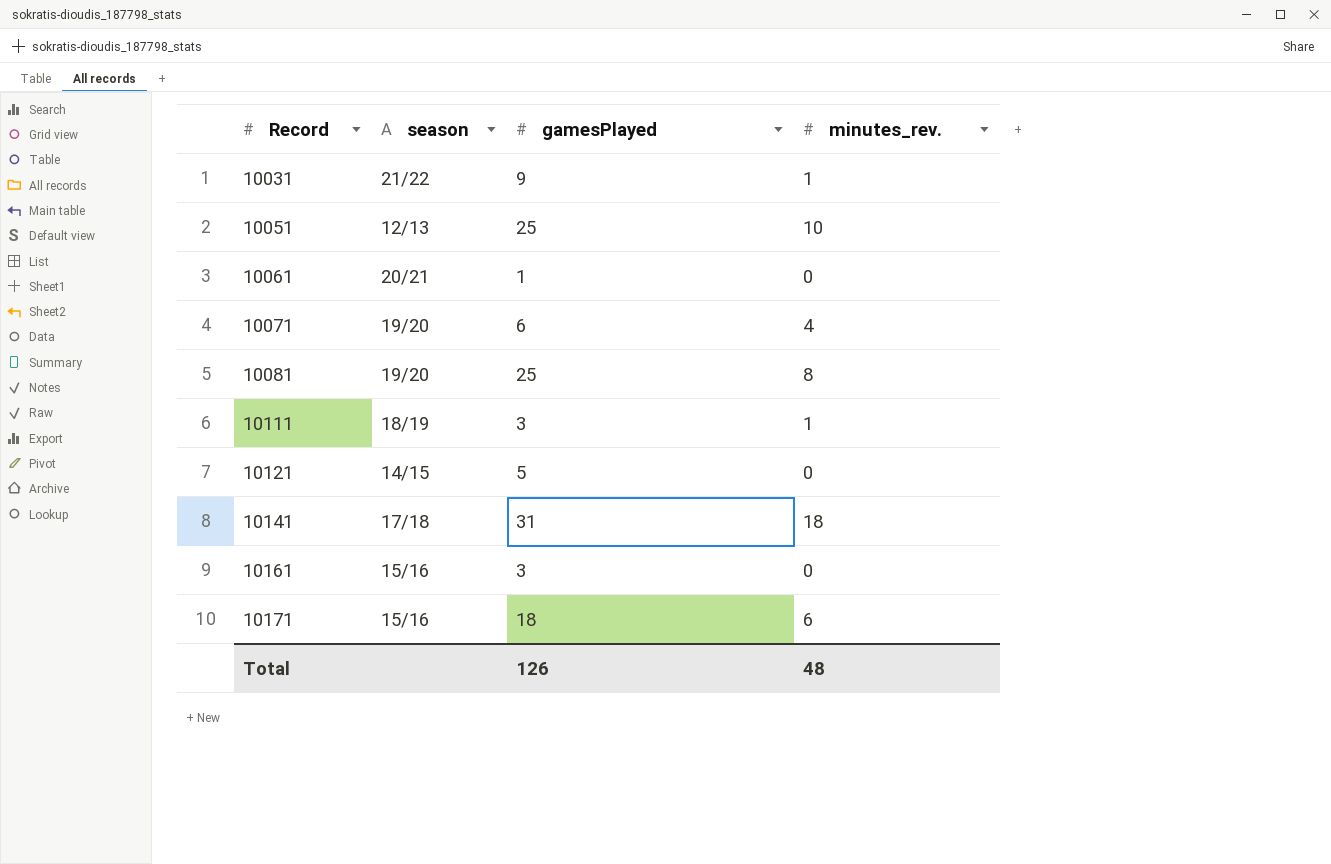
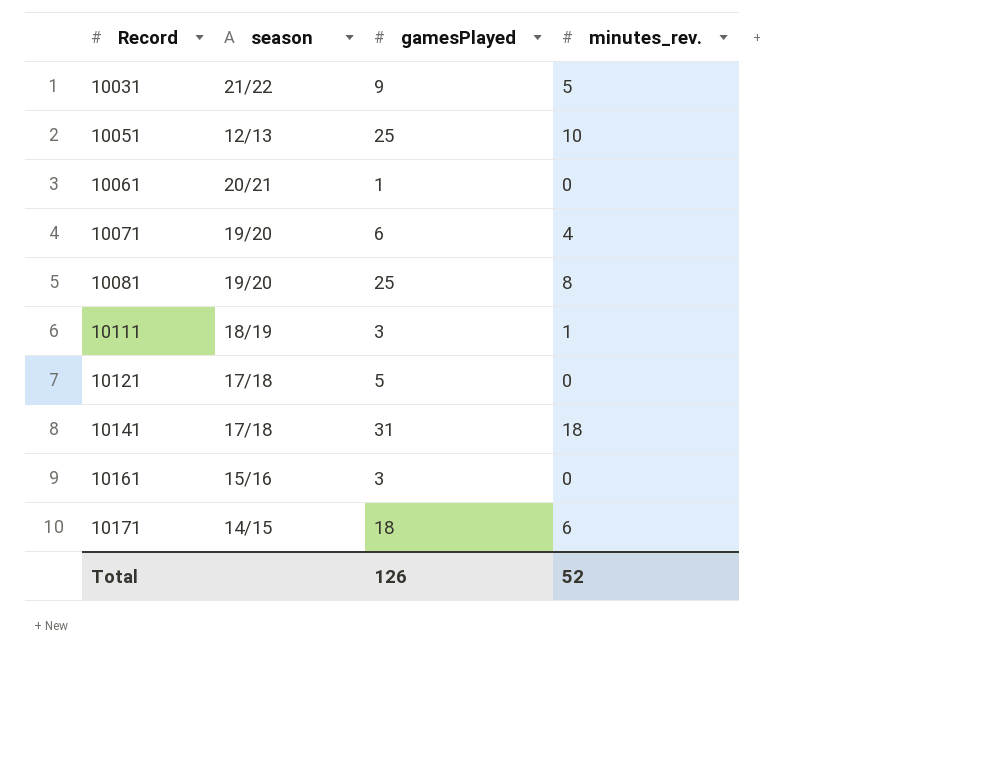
10031 | minutes_rev.: 1 -> 5
10121 | season: 14/15 -> 17/18
10171 | season: 15/16 -> 14/15
Total | minutes_rev.: 48 -> 52

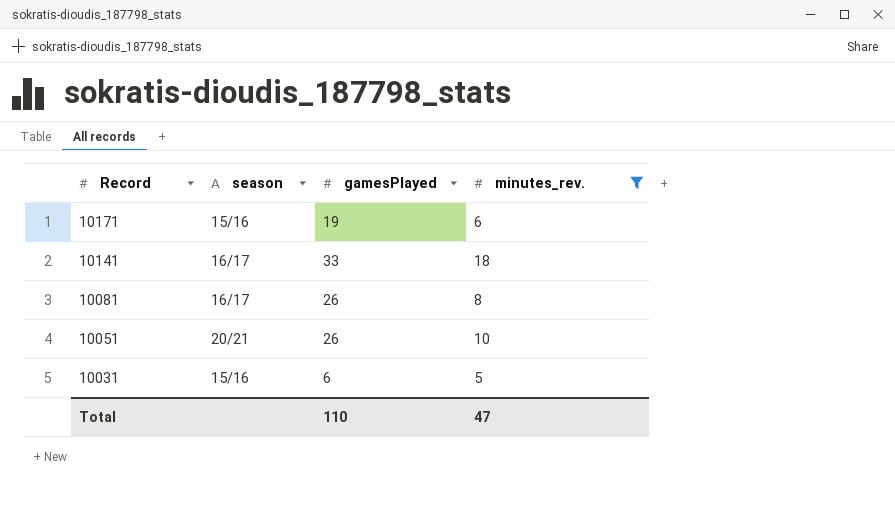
filter: none -> minutes_rev. >= 5
row order: Record ascending -> Record descending
10171 | season: 14/15 -> 15/16
10171 | gamesPlayed: 18 -> 19
10141 | season: 17/18 -> 16/17
10141 | gamesPlayed: 31 -> 33
10081 | season: 19/20 -> 16/17
10081 | gamesPlayed: 25 -> 26
10051 | season: 12/13 -> 20/21
10051 | gamesPlayed: 25 -> 26
10031 | season: 21/22 -> 15/16
10031 | gamesPlayed: 9 -> 6
Total | gamesPlayed: 126 -> 110
Total | minutes_rev.: 52 -> 47

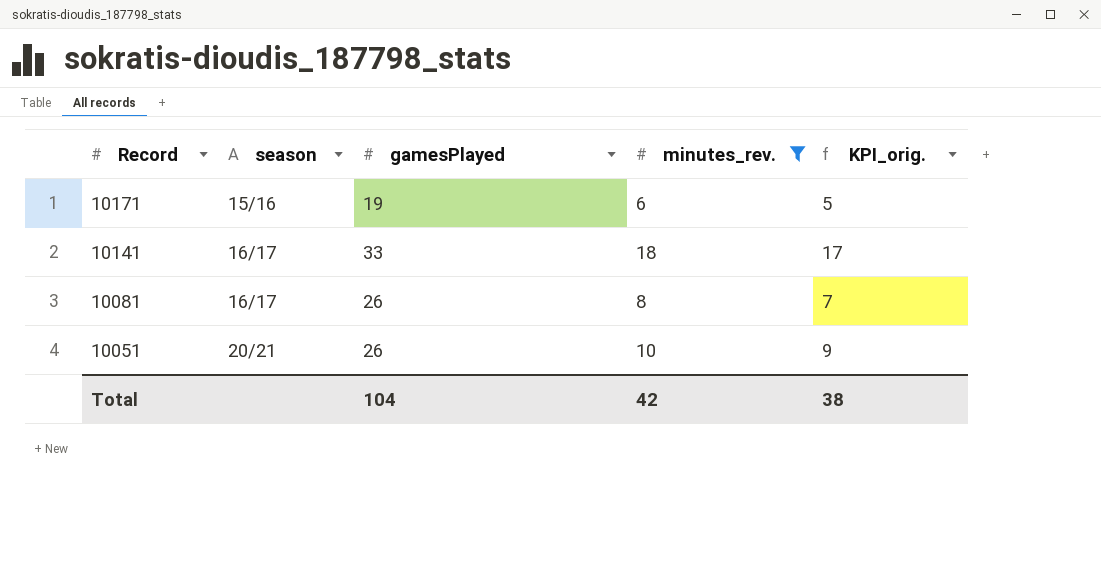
column KPI_orig. | formula: none -> [minutes_rev.] - 1
row 10031: 15/16 | 6 | 5 -> none
Total | gamesPlayed: 110 -> 104
Total | minutes_rev.: 47 -> 42

